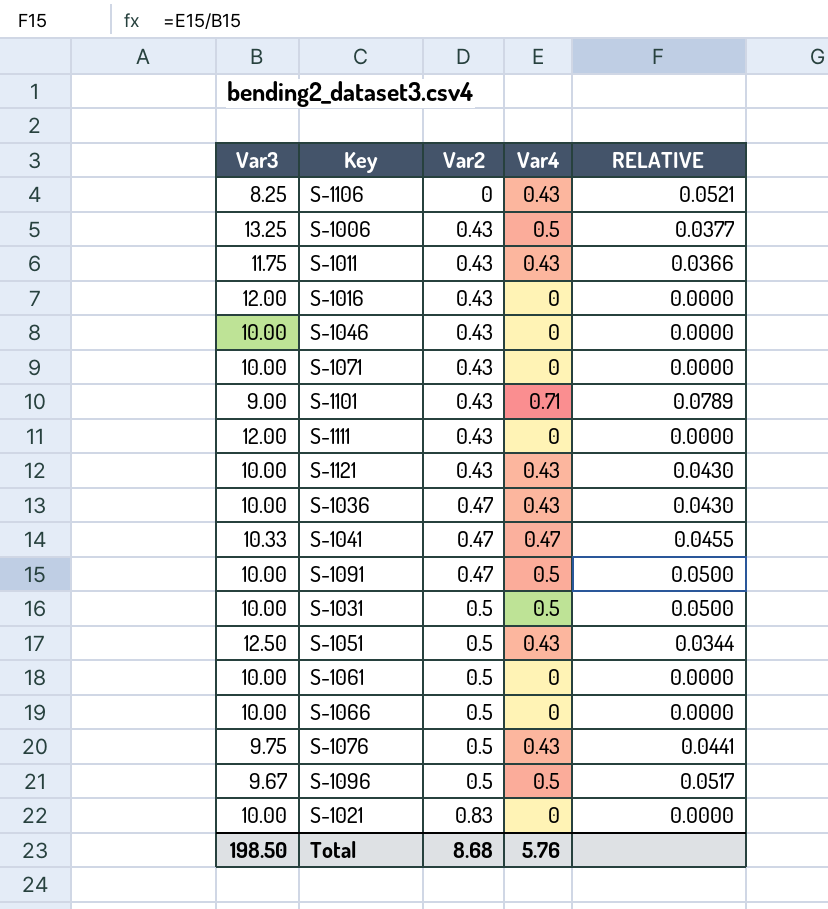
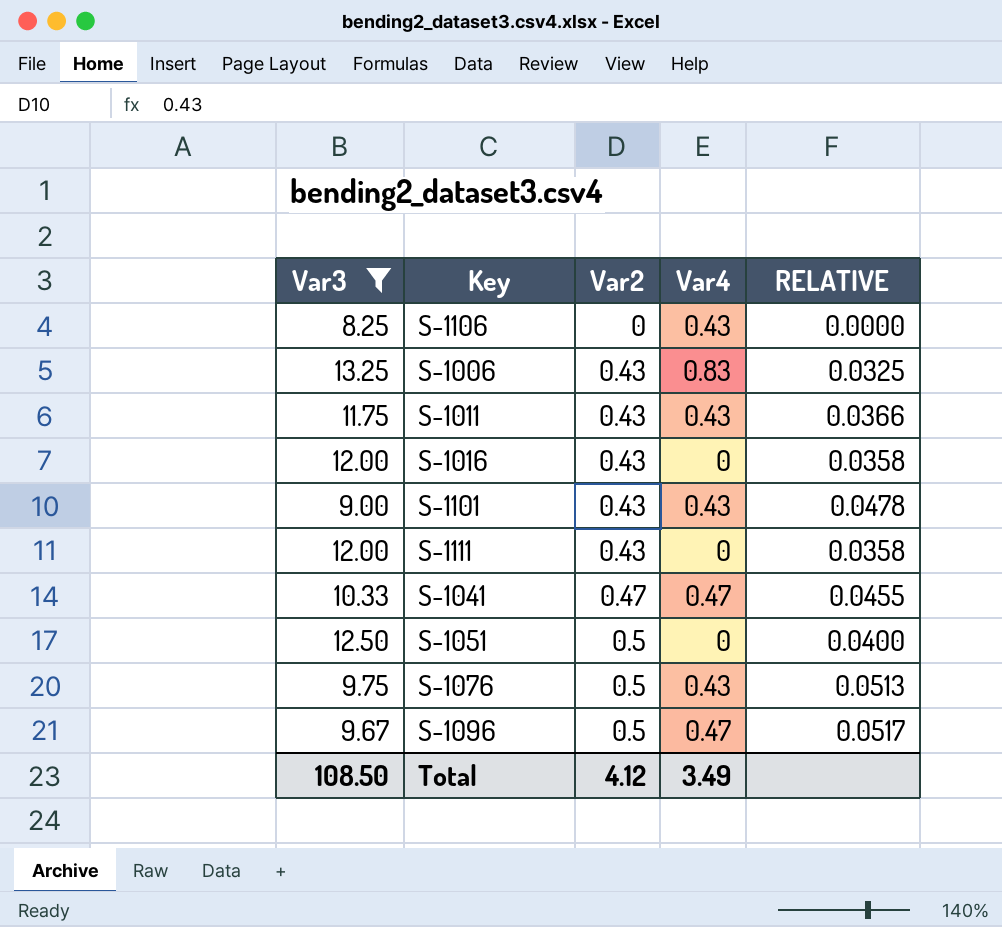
filter: none -> Var3 != 10.00
column RELATIVE | formula: [Var4] / [Var3] -> [Var2] / [Var3]
S-1006 | Var4: 0.5 -> 0.83
S-1101 | Var4: 0.71 -> 0.43
S-1051 | Var4: 0.43 -> 0
S-1096 | Var4: 0.5 -> 0.47
Total | Var3: 198.50 -> 108.50
Total | Var2: 8.68 -> 4.12
Total | Var4: 5.76 -> 3.49

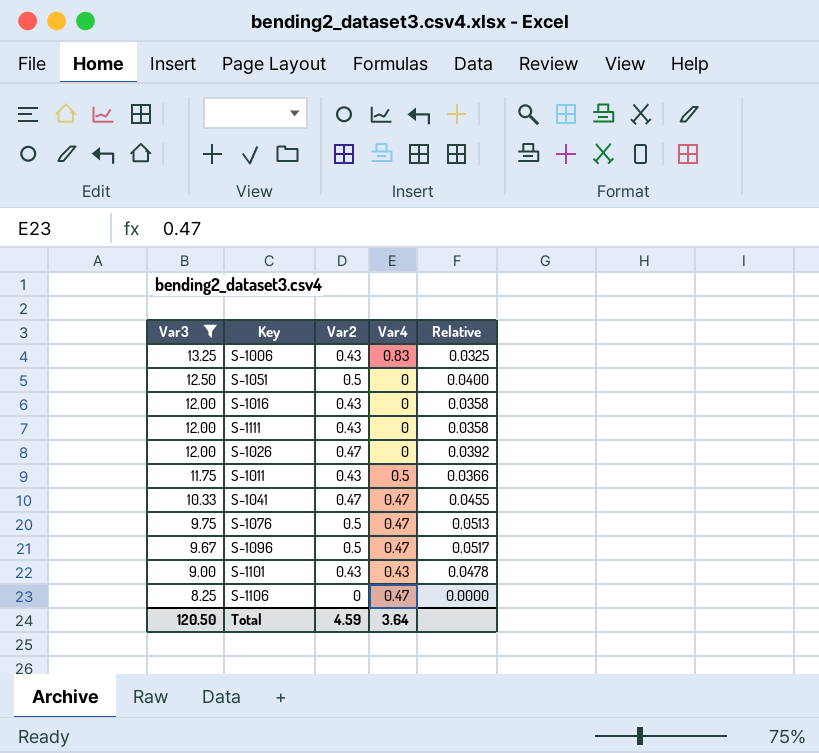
row order: Var2 ascending -> Var3 descending
column name: RELATIVE -> Relative
row S-1026: none -> 12.00 | 0.47 | 0 | 0.0392
S-1011 | Var4: 0.43 -> 0.5
S-1076 | Var4: 0.43 -> 0.47
S-1106 | Var4: 0.43 -> 0.47
Total | Var3: 108.50 -> 120.50
Total | Var2: 4.12 -> 4.59
Total | Var4: 3.49 -> 3.64

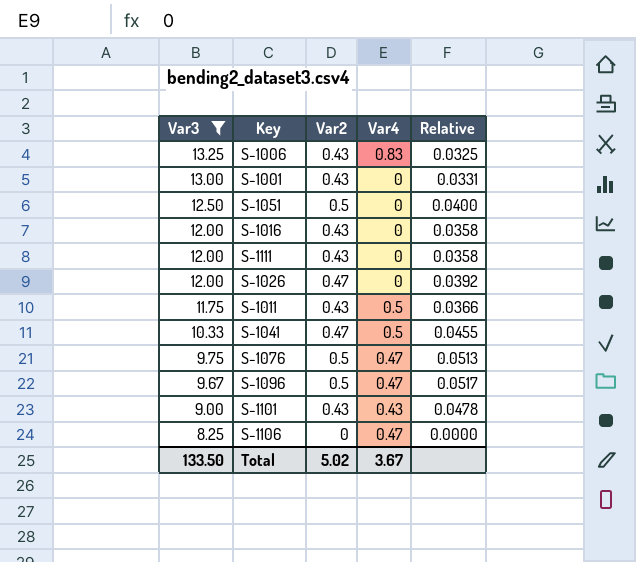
row S-1001: none -> 13.00 | 0.43 | 0 | 0.0331
S-1041 | Var4: 0.47 -> 0.5
Total | Var3: 120.50 -> 133.50
Total | Var2: 4.59 -> 5.02
Total | Var4: 3.64 -> 3.67

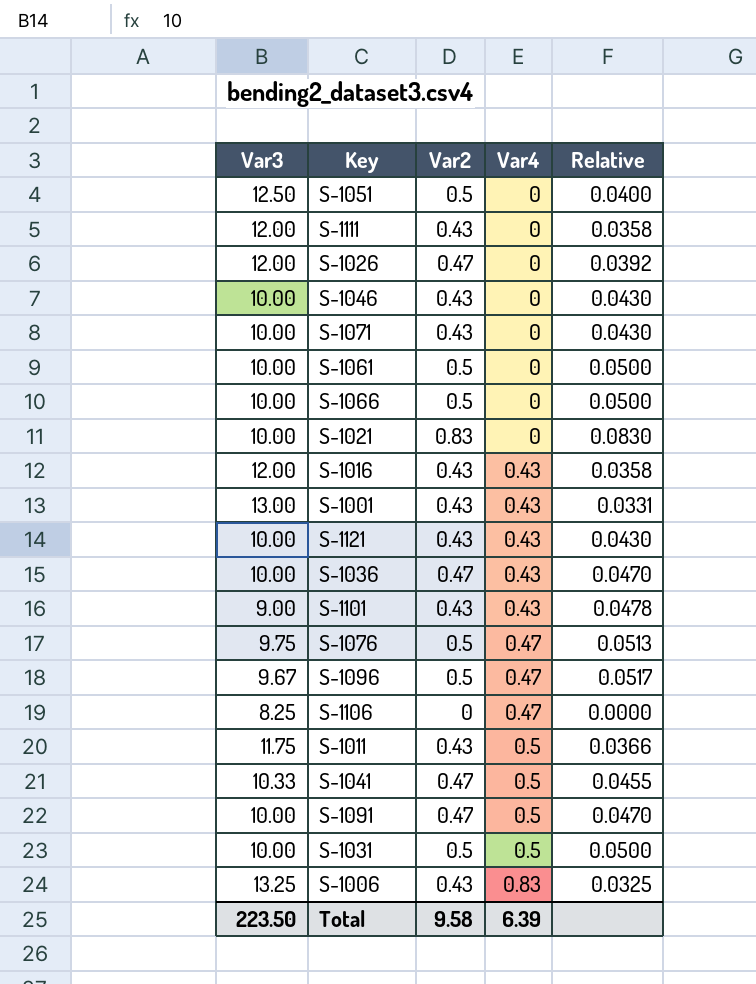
filter: Var3 != 10.00 -> none
row order: Var3 descending -> Var4 ascending
S-1016 | Var4: 0 -> 0.43
S-1001 | Var4: 0 -> 0.43
Total | Var3: 133.50 -> 223.50
Total | Var2: 5.02 -> 9.58
Total | Var4: 3.67 -> 6.39

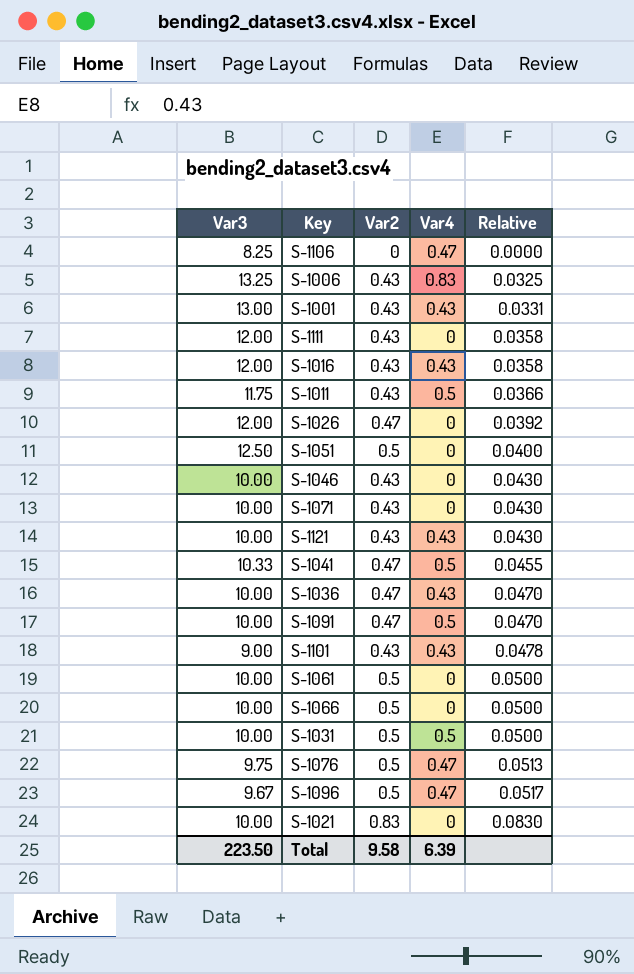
row order: Var4 ascending -> Relative ascending

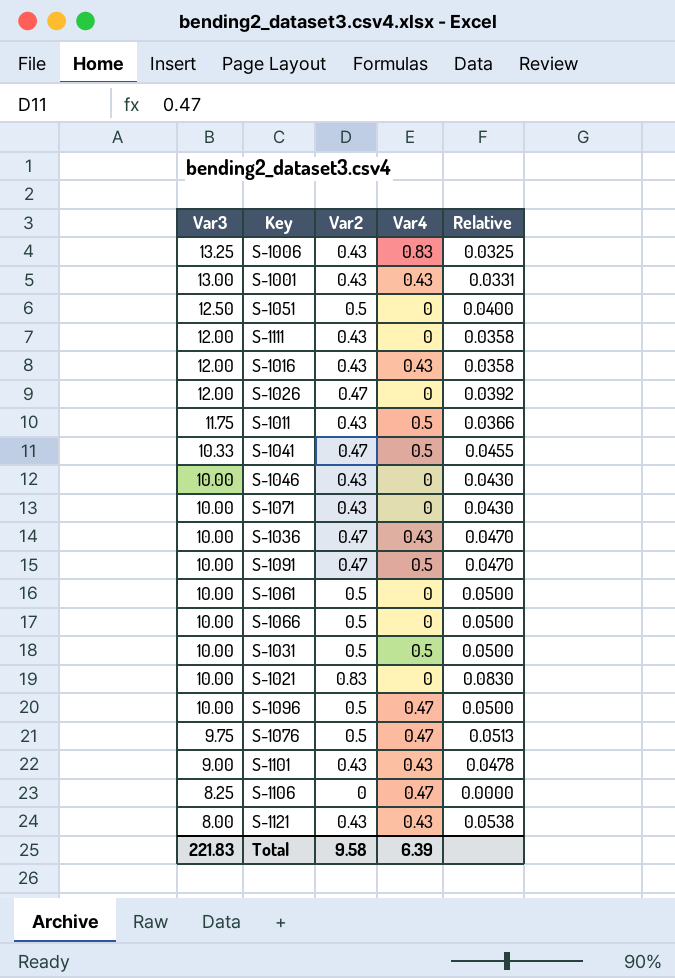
row order: Relative ascending -> Var3 descending
S-1096 | Var3: 9.67 -> 10.00
S-1096 | Relative: 0.0517 -> 0.0500
S-1121 | Var3: 10.00 -> 8.00
S-1121 | Relative: 0.0430 -> 0.0538
Total | Var3: 223.50 -> 221.83

